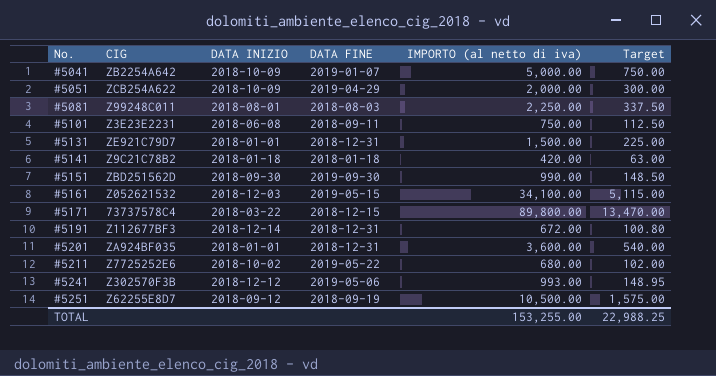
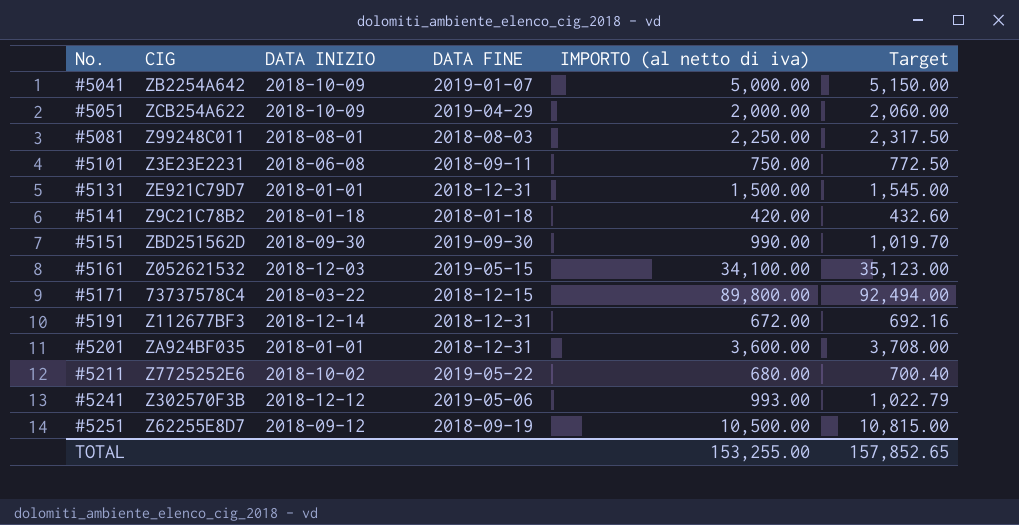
column Target | formula: [IMPORTO (al netto di iva)] * 0.15 -> [IMPORTO (al netto di iva)] * 1.03
TOTAL | Target: 22,988.25 -> 157,852.65

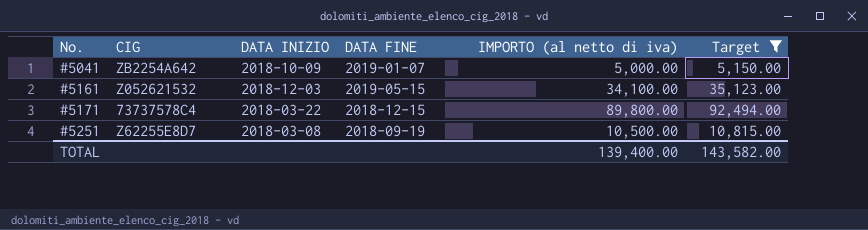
filter: none -> Target >= 5,150.00
#5251 | DATA INIZIO: 2018-09-12 -> 2018-03-08
TOTAL | IMPORTO (al netto di iva): 153,255.00 -> 139,400.00
TOTAL | Target: 157,852.65 -> 143,582.00

